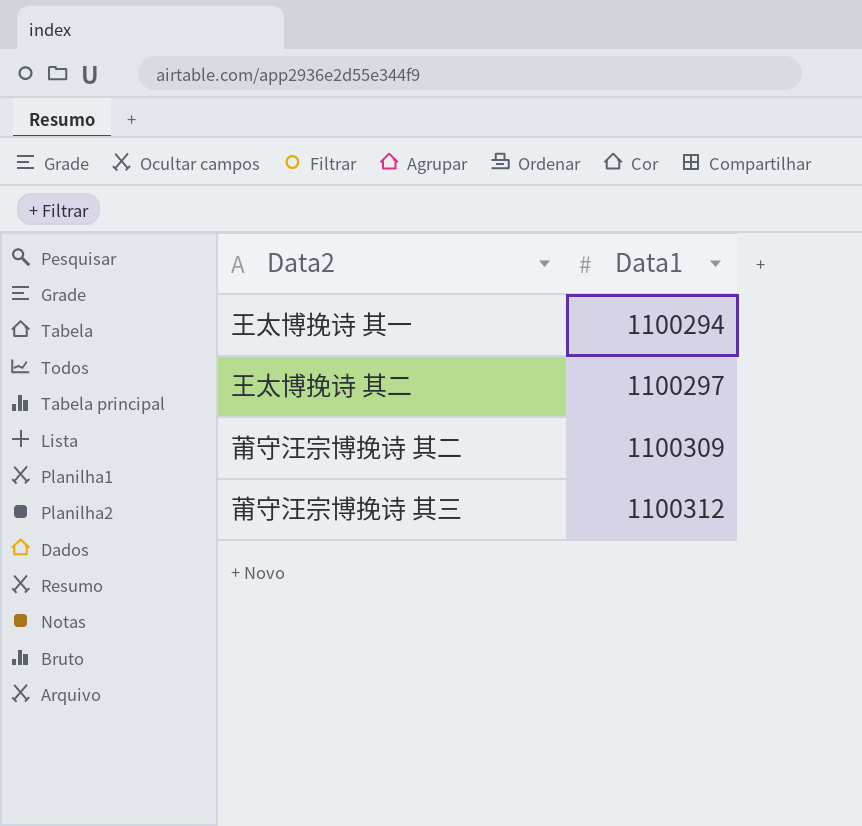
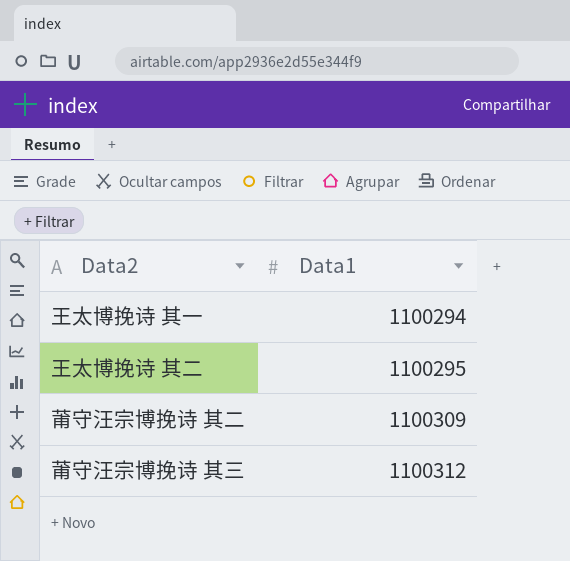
王太博挽诗 其二 | Data1: 1100297 -> 1100295

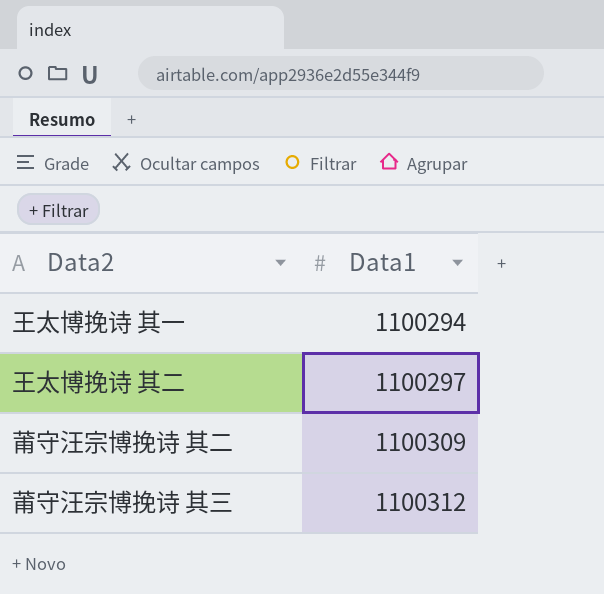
王太博挽诗 其二 | Data1: 1100295 -> 1100297

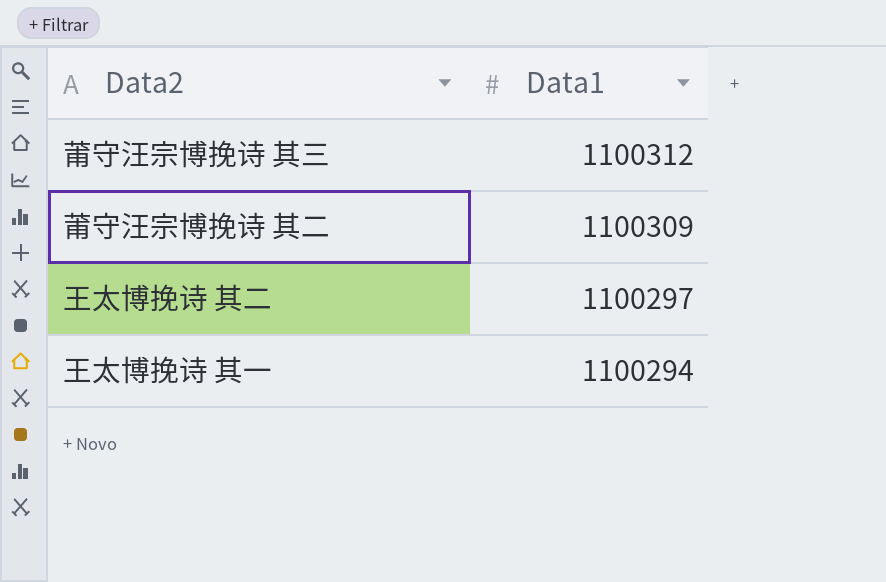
row order: Data1 ascending -> Data1 descending

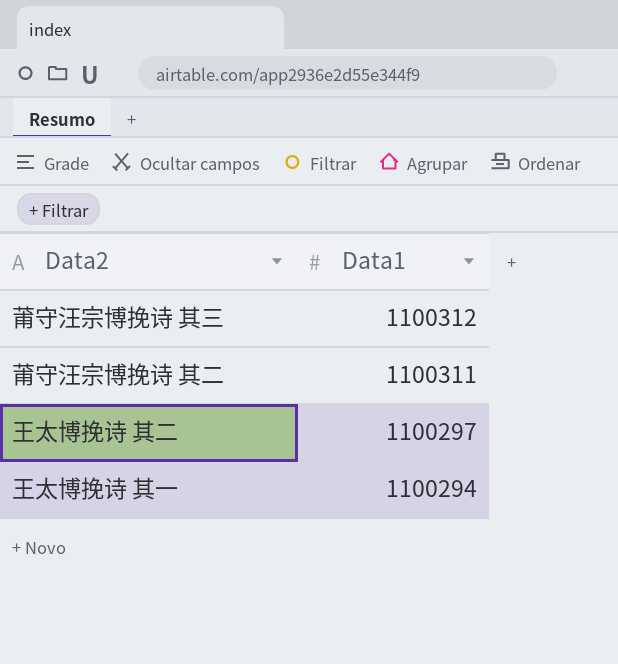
莆守汪宗博挽诗 其二 | Data1: 1100309 -> 1100311

